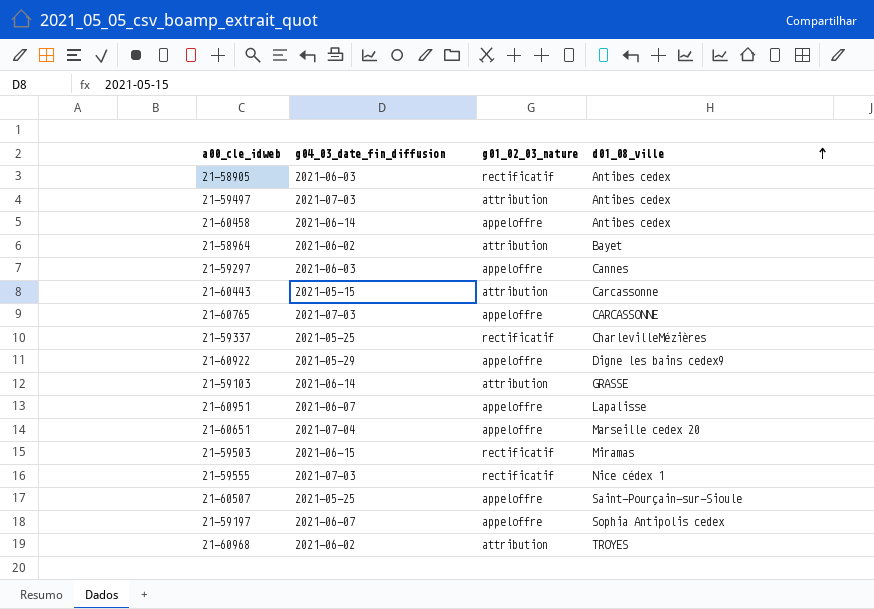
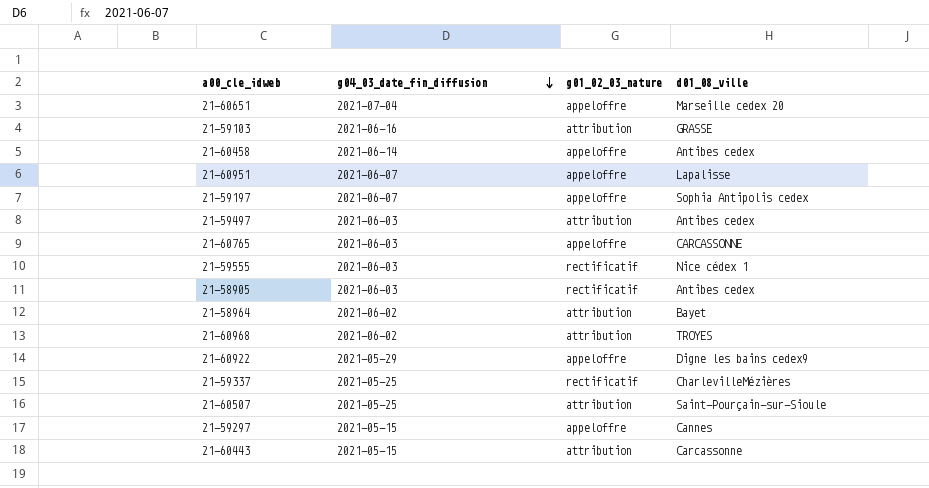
row order: d01_08_ville ascending -> g04_03_date_fin_diffusion descending
row 21-59503: 2021-06-15 | rectificatif | Miramas -> none
21-59103 | g04_03_date_fin_diffusion: 2021-06-14 -> 2021-06-16
21-59497 | g04_03_date_fin_diffusion: 2021-07-03 -> 2021-06-03
21-60765 | g04_03_date_fin_diffusion: 2021-07-03 -> 2021-06-03
21-59555 | g04_03_date_fin_diffusion: 2021-07-03 -> 2021-06-03
21-60507 | g01_02_03_nature: appeloffre -> attribution
21-59297 | g04_03_date_fin_diffusion: 2021-06-03 -> 2021-05-15

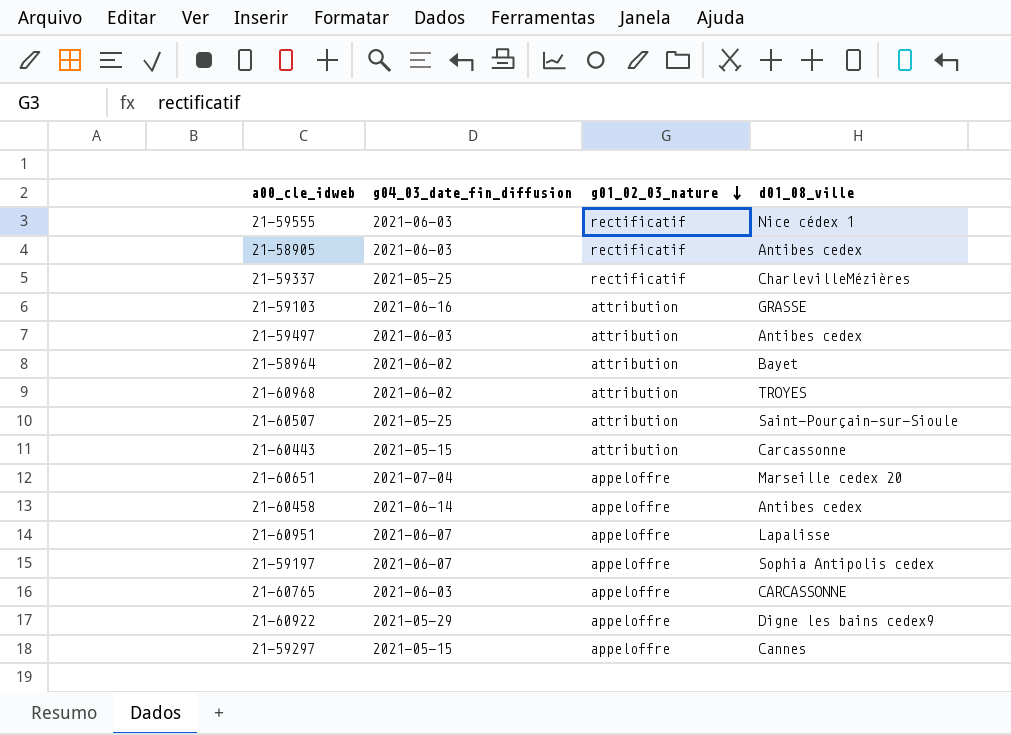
row order: g04_03_date_fin_diffusion descending -> g01_02_03_nature descending

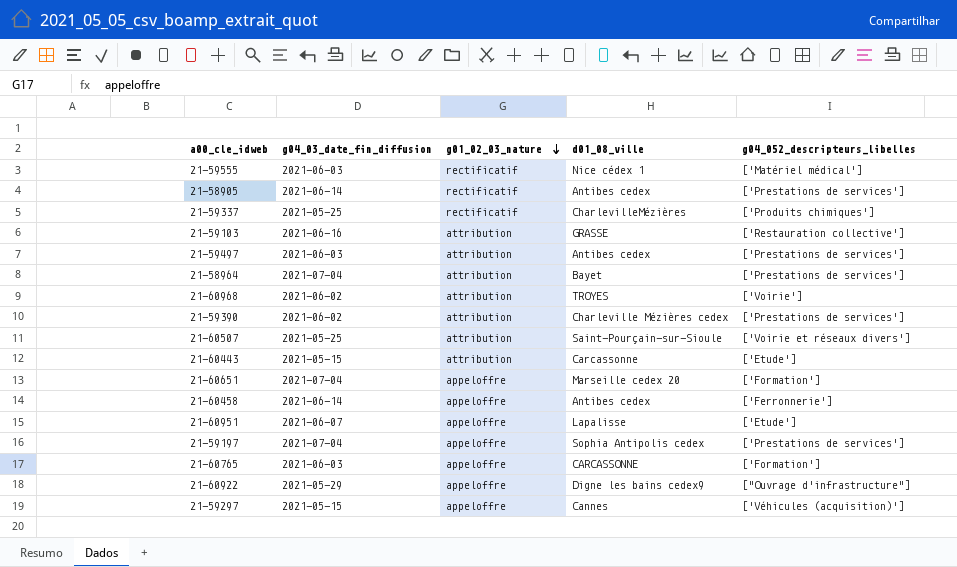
column g04_052_descripteurs_libelles | position: none -> 5
21-58905 | g04_03_date_fin_diffusion: 2021-06-03 -> 2021-06-14
21-58964 | g04_03_date_fin_diffusion: 2021-06-02 -> 2021-07-04
row 21-59390: none -> 2021-06-02 | attribution | Charleville Mézières cedex | ['Prestations de services']
21-59197 | g04_03_date_fin_diffusion: 2021-06-07 -> 2021-07-04

